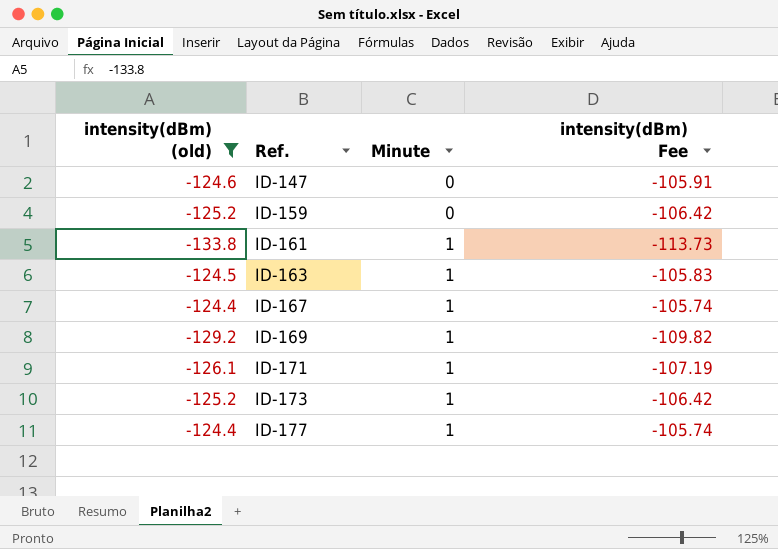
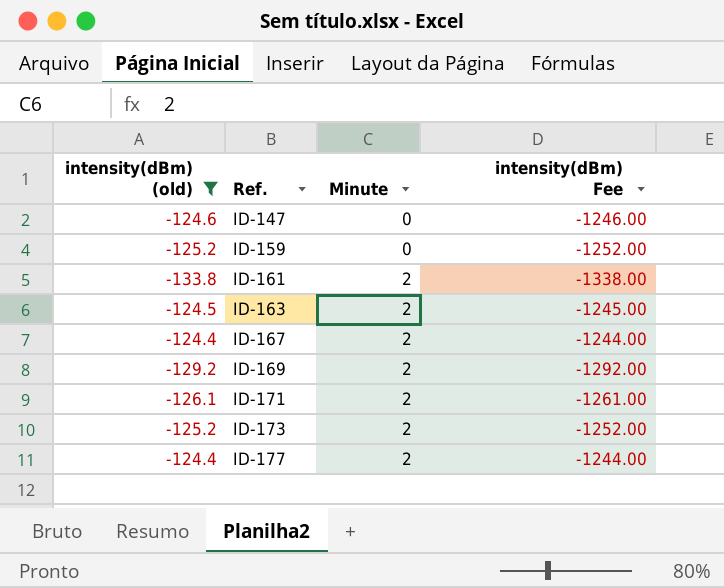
column intensity(dBm) Fee | formula: [intensity(dBm) (old)] * 0.85 -> [intensity(dBm) (old)] * 10
ID-161 | Minute: 1 -> 2
ID-163 | Minute: 1 -> 2
ID-167 | Minute: 1 -> 2
ID-169 | Minute: 1 -> 2
ID-171 | Minute: 1 -> 2
ID-173 | Minute: 1 -> 2
ID-177 | Minute: 1 -> 2

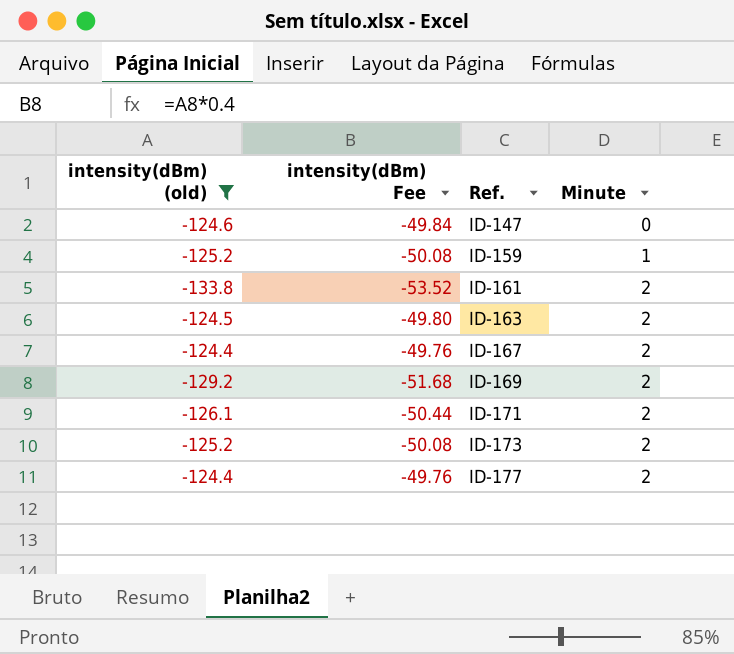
column intensity(dBm) Fee | formula: [intensity(dBm) (old)] * 10 -> [intensity(dBm) (old)] * 0.4
column intensity(dBm) Fee | position: 4 -> 2
ID-159 | Minute: 0 -> 1

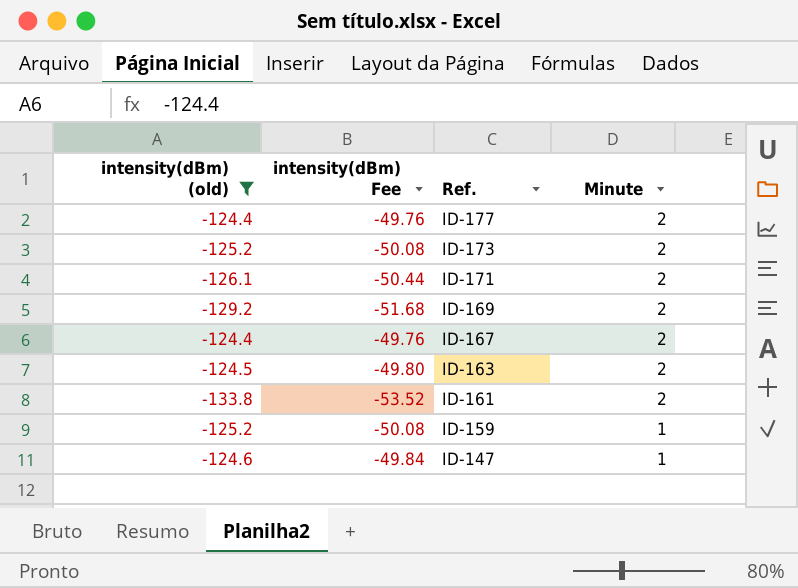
row order: Ref. ascending -> Ref. descending
ID-147 | Minute: 0 -> 1

